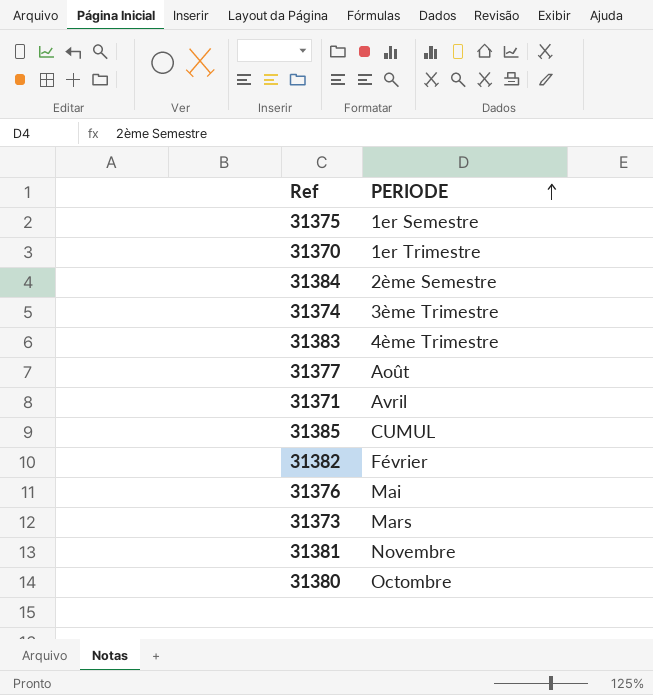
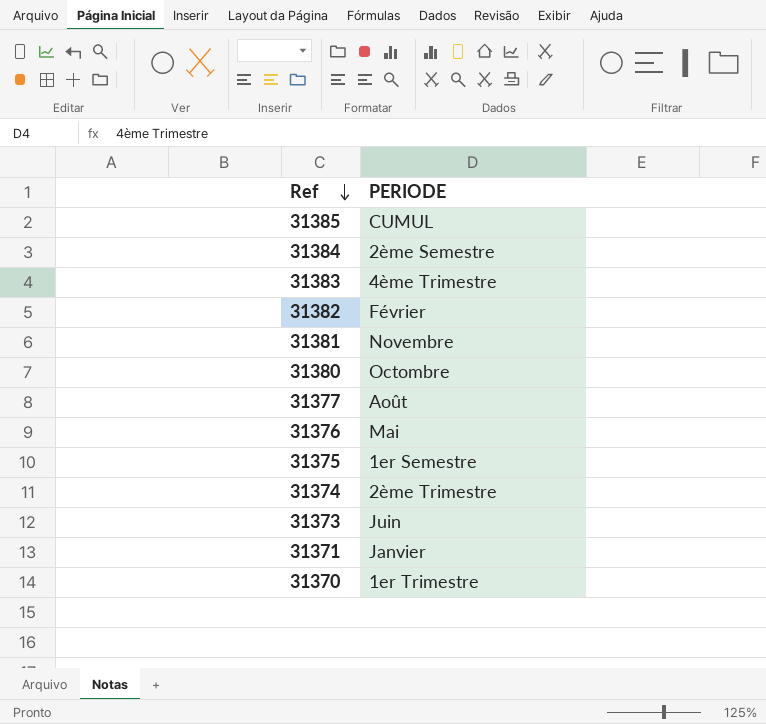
row order: PERIODE ascending -> Ref descending
31374 | PERIODE: 3ème Trimestre -> 2ème Trimestre
31373 | PERIODE: Mars -> Juin
31371 | PERIODE: Avril -> Janvier

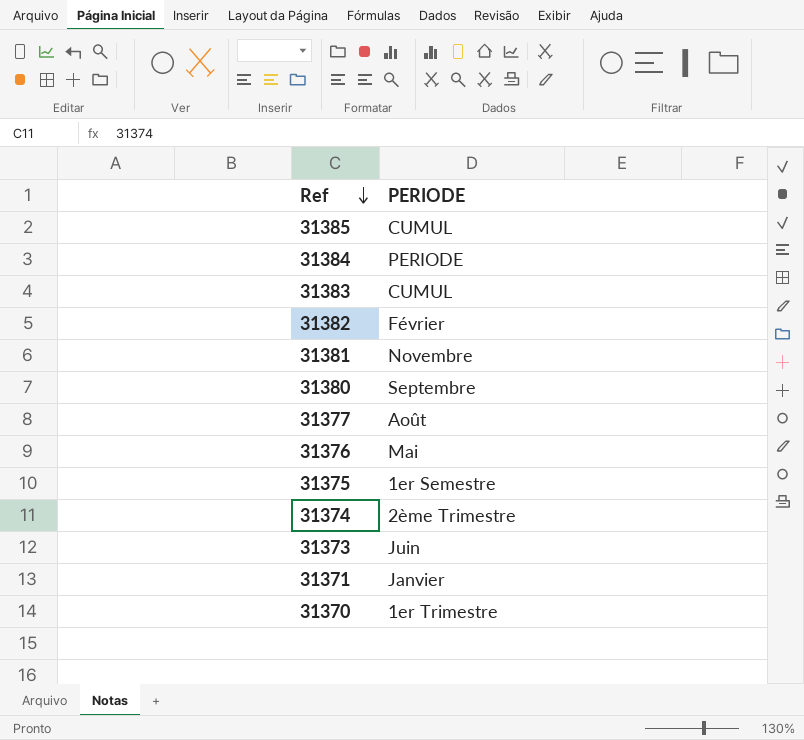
31384 | PERIODE: 2ème Semestre -> PERIODE
31383 | PERIODE: 4ème Trimestre -> CUMUL
31380 | PERIODE: Octombre -> Septembre

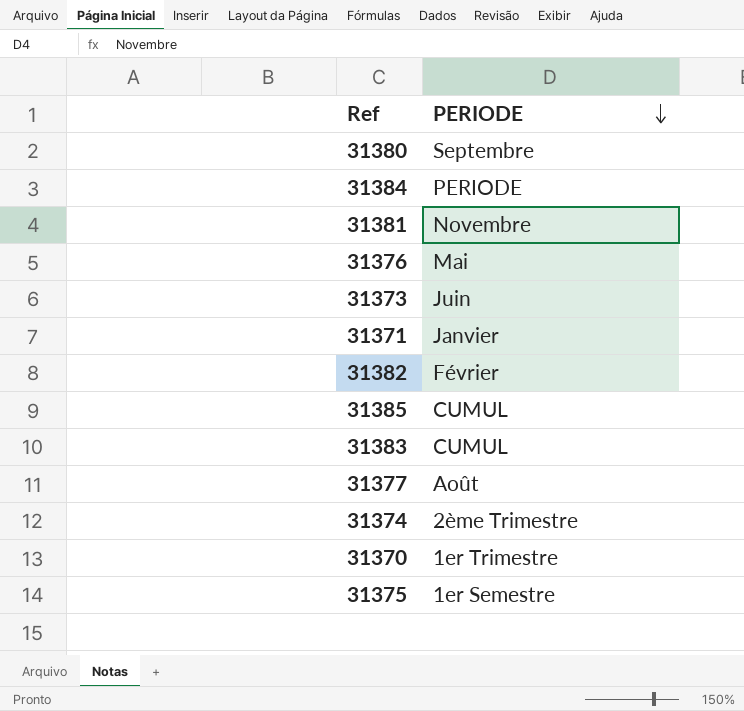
row order: Ref descending -> PERIODE descending

